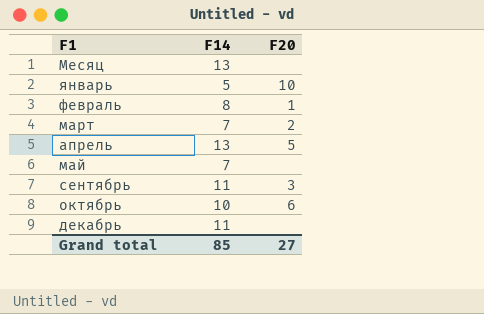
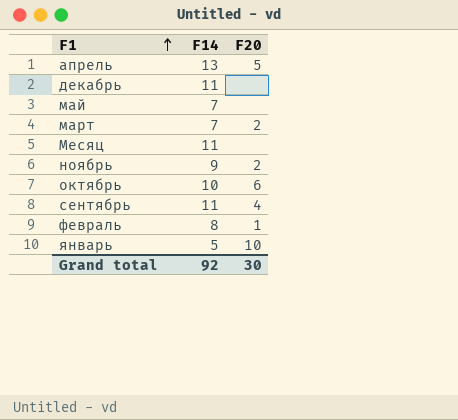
row order: none -> F1 ascending
Месяц | F14: 13 -> 11
row ноябрь: none -> 9 | 2
сентябрь | F20: 3 -> 4
Grand total | F14: 85 -> 92
Grand total | F20: 27 -> 30

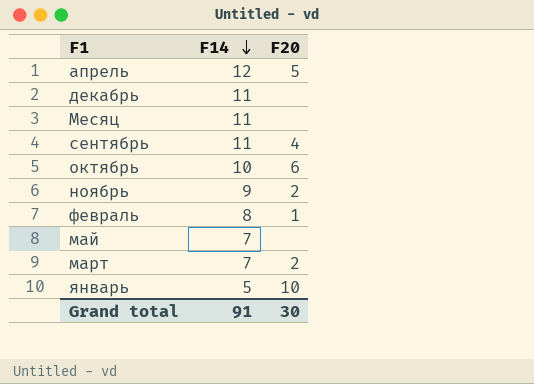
row order: F1 ascending -> F14 descending
апрель | F14: 13 -> 12
Grand total | F14: 92 -> 91

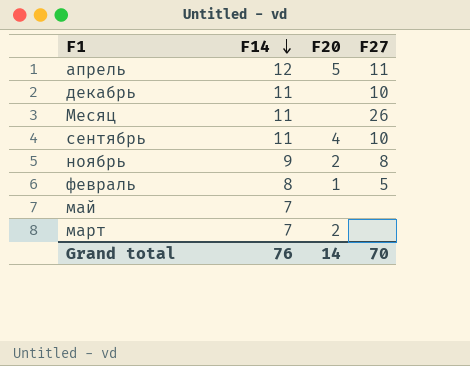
column F27 | position: none -> 4
row октябрь: 10 | 6 -> none
row январь: 5 | 10 -> none
Grand total | F14: 91 -> 76
Grand total | F20: 30 -> 14

